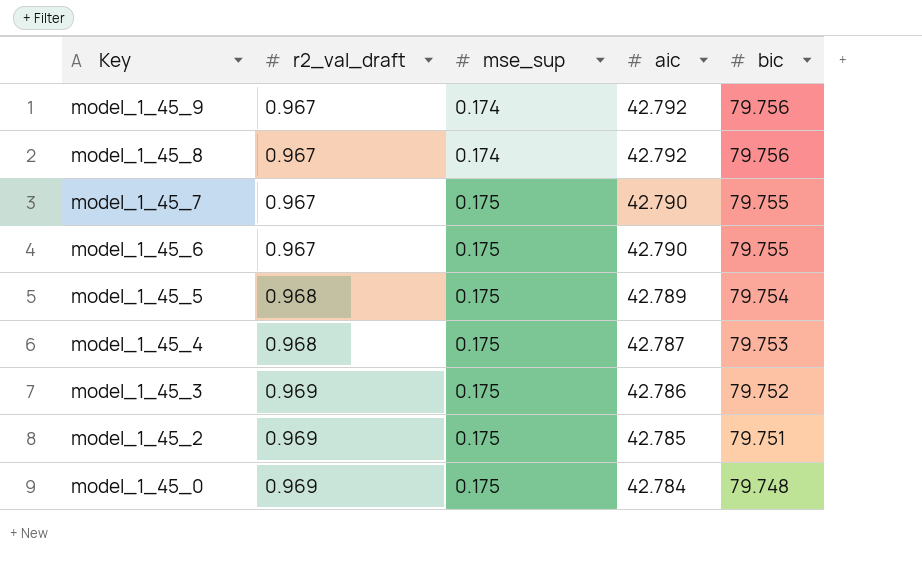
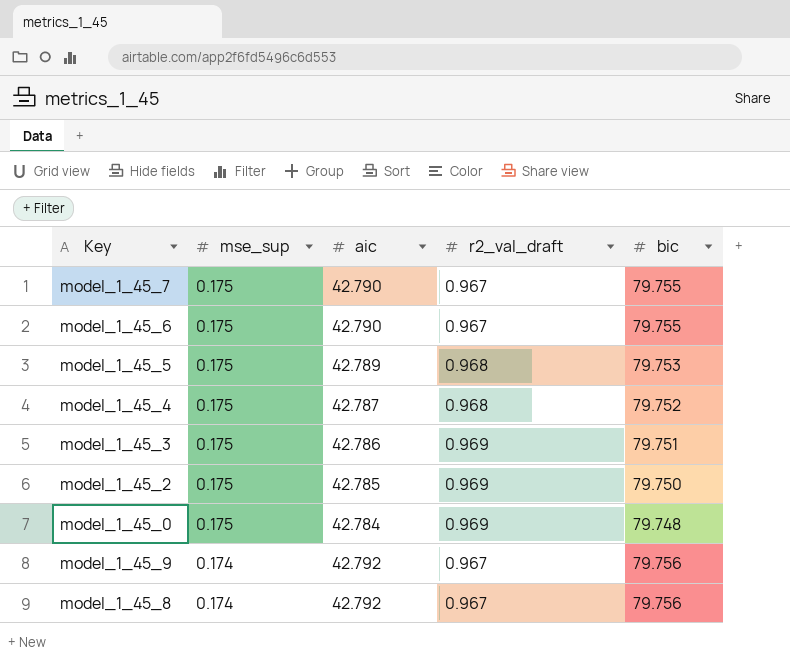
row order: Key descending -> mse_sup descending
column r2_val_draft | position: 2 -> 4
model_1_45_5 | bic: 79.754 -> 79.753
model_1_45_4 | bic: 79.753 -> 79.752
model_1_45_3 | bic: 79.752 -> 79.751
model_1_45_2 | bic: 79.751 -> 79.750

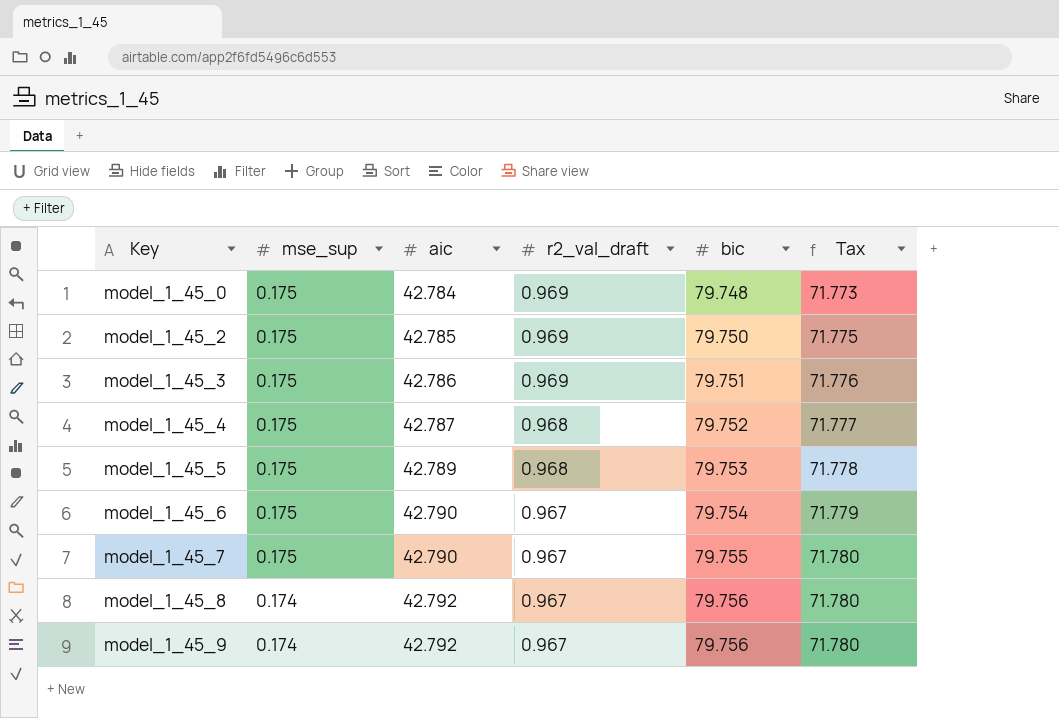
row order: mse_sup descending -> Key ascending
column Tax | formula: none -> [bic] * 0.9
model_1_45_6 | bic: 79.755 -> 79.754

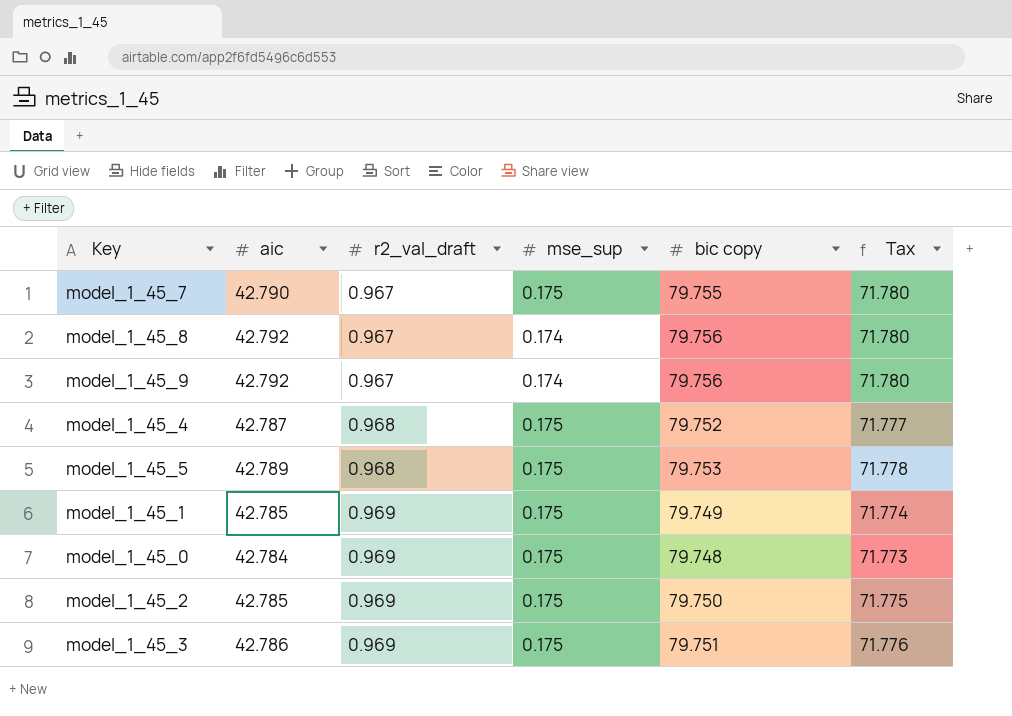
row order: Key ascending -> r2_val_draft ascending
column mse_sup | position: 2 -> 4
column name: bic -> bic copy
row model_1_45_6: 0.175 | 42.790 | 0.967 | 79.754 | 71.779 -> none
row model_1_45_1: none -> 42.785 | 0.969 | 0.175 | 79.749 | 71.774

